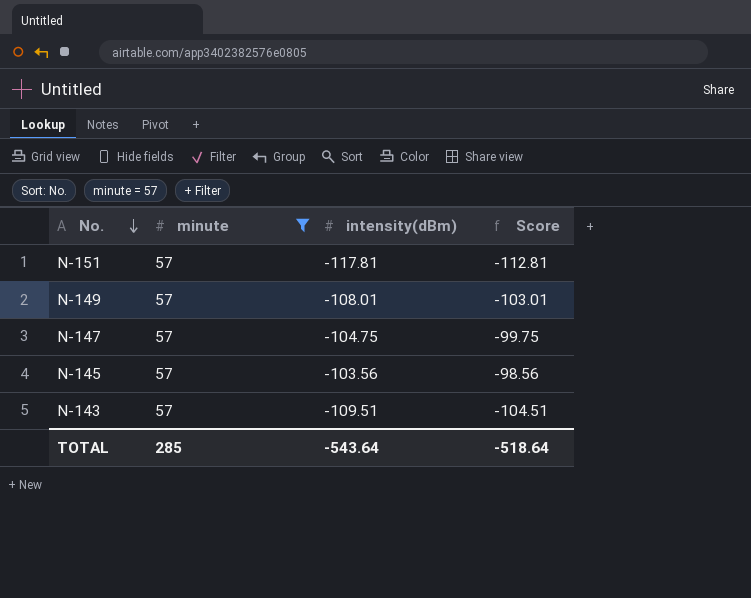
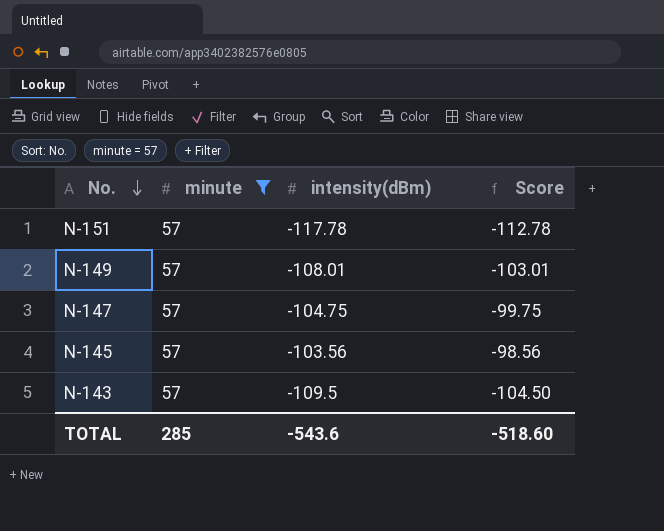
N-151 | intensity(dBm): -117.81 -> -117.78
N-151 | Score: -112.81 -> -112.78
N-143 | intensity(dBm): -109.51 -> -109.5
N-143 | Score: -104.51 -> -104.50
TOTAL | intensity(dBm): -543.64 -> -543.6
TOTAL | Score: -518.64 -> -518.60

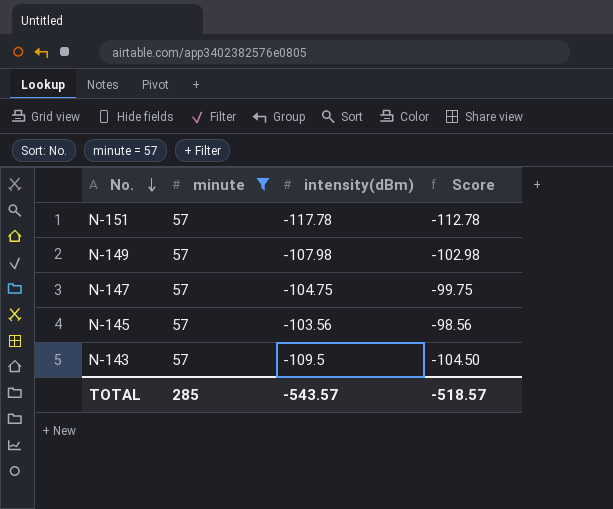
N-149 | intensity(dBm): -108.01 -> -107.98
N-149 | Score: -103.01 -> -102.98
TOTAL | intensity(dBm): -543.6 -> -543.57
TOTAL | Score: -518.60 -> -518.57

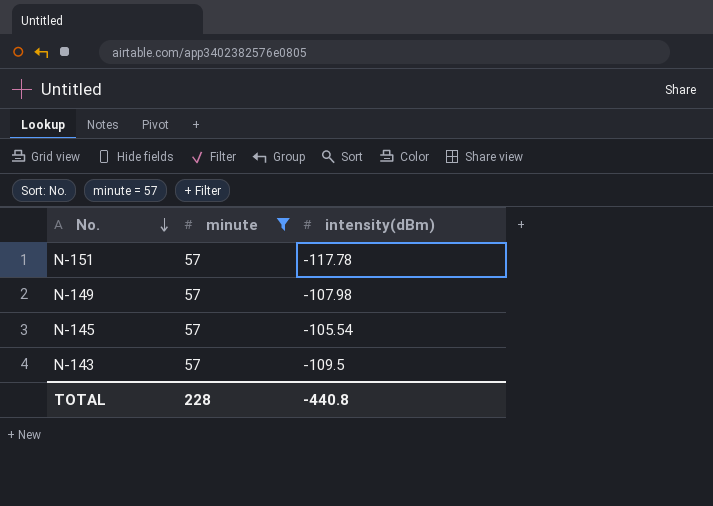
column Score | formula: [intensity(dBm)] + 5 -> none
row N-147: 57 | -104.75 | -99.75 -> none
N-145 | intensity(dBm): -103.56 -> -105.54
TOTAL | minute: 285 -> 228
TOTAL | intensity(dBm): -543.57 -> -440.8

